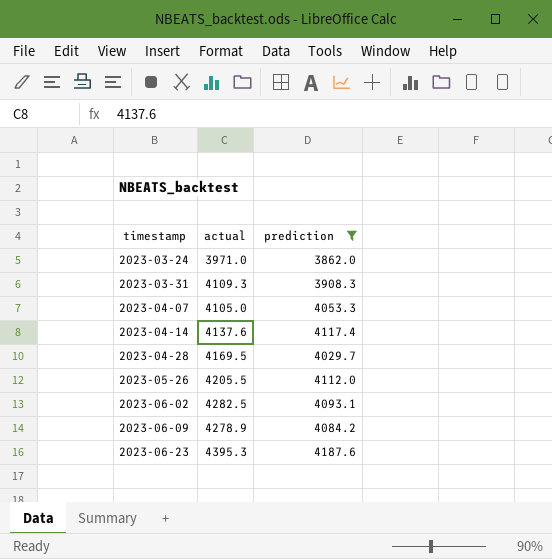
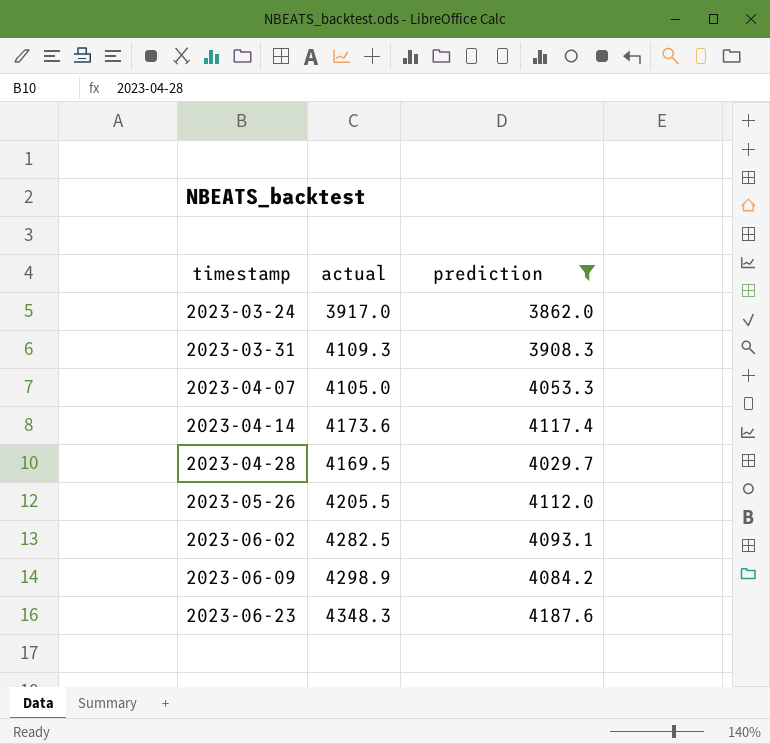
2023-03-24 | actual: 3971.0 -> 3917.0
2023-04-14 | actual: 4137.6 -> 4173.6
2023-06-09 | actual: 4278.9 -> 4298.9
2023-06-23 | actual: 4395.3 -> 4348.3

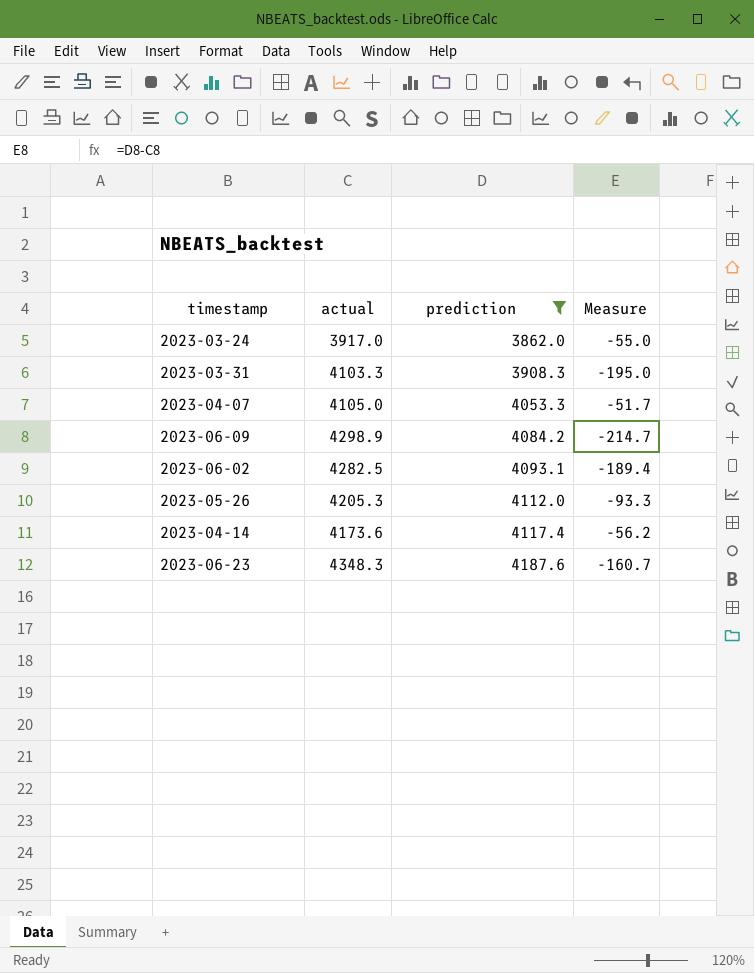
row order: timestamp ascending -> prediction ascending
column Measure | formula: none -> [prediction] - [actual]
row 2023-04-28: 4169.5 | 4029.7 -> none
2023-03-31 | actual: 4109.3 -> 4103.3
2023-05-26 | actual: 4205.5 -> 4205.3

